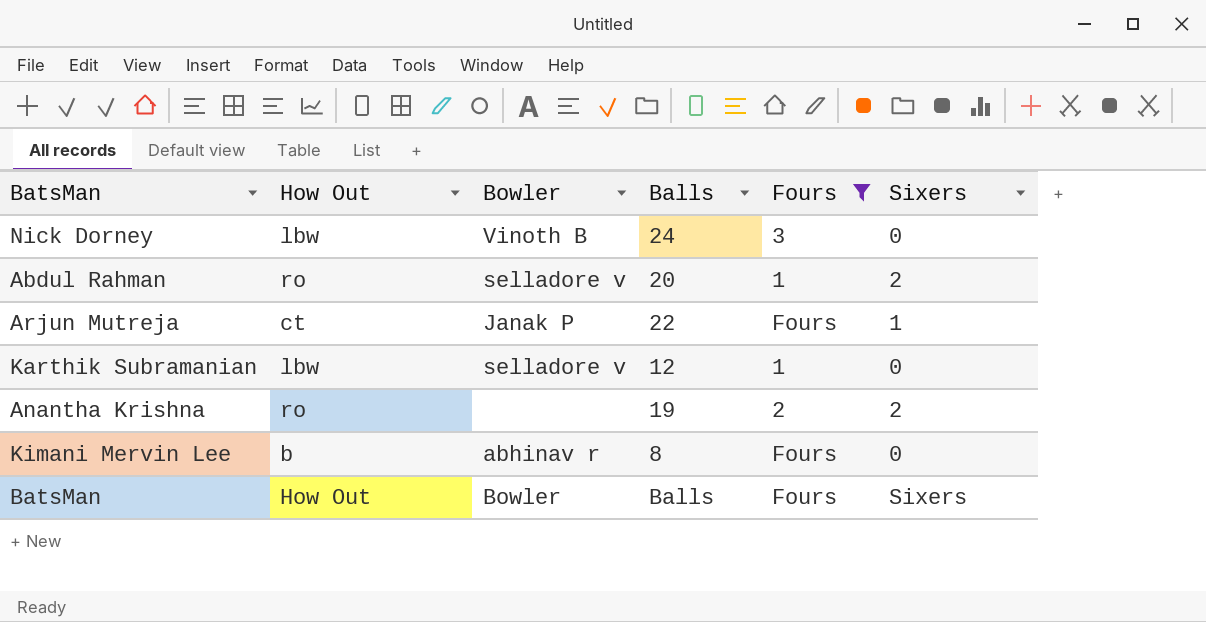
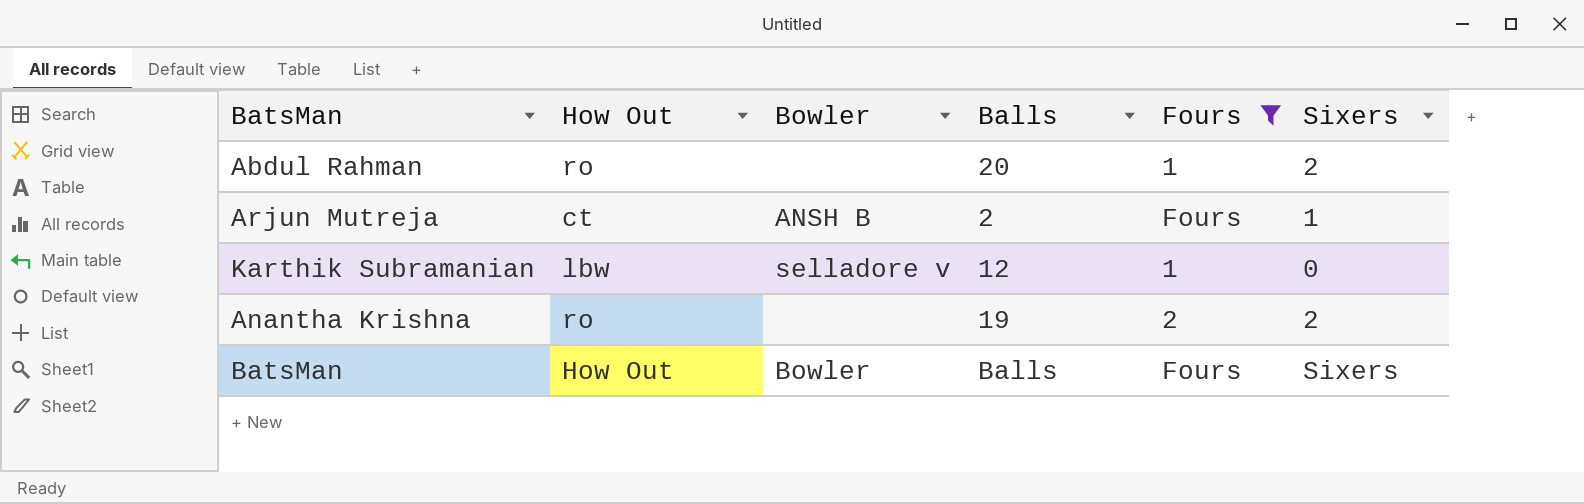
row Nick Dorney: lbw | Vinoth B | 24 | 3 | 0 -> none
row Kimani Mervin Lee: b | abhinav r | 8 | Fours | 0 -> none
Abdul Rahman | Bowler: selladore v -> none
Arjun Mutreja | Bowler: Janak P -> ANSH B
Arjun Mutreja | Balls: 22 -> 2

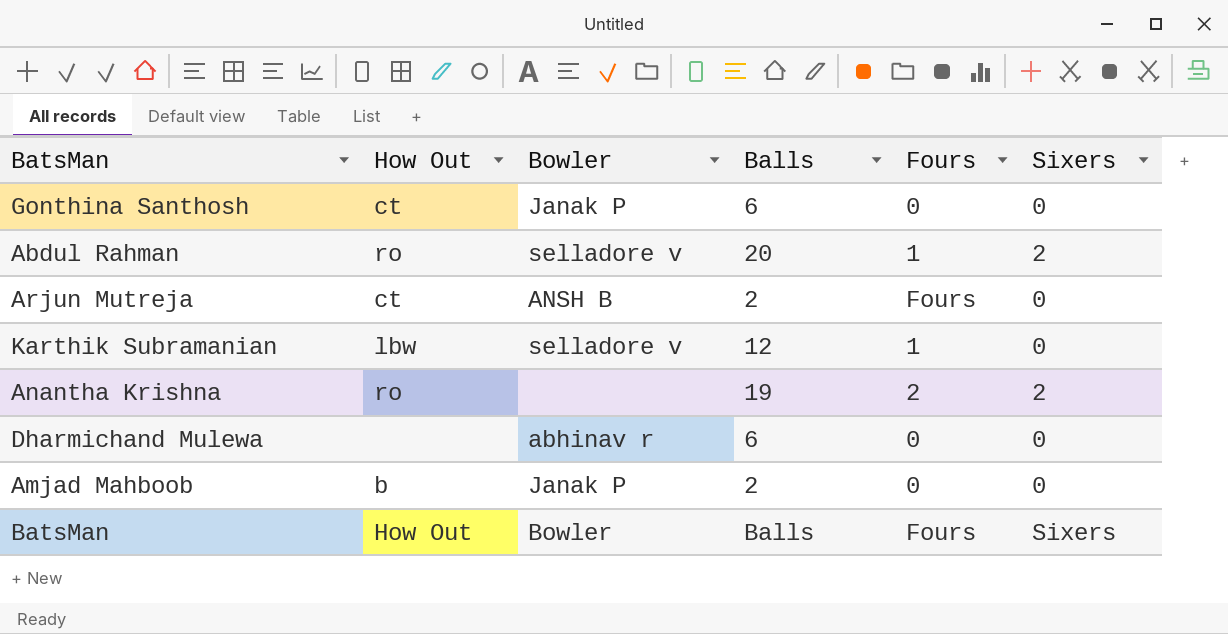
filter: Fours != 0 -> none
Abdul Rahman | Bowler: none -> selladore v
Arjun Mutreja | Sixers: 1 -> 0

